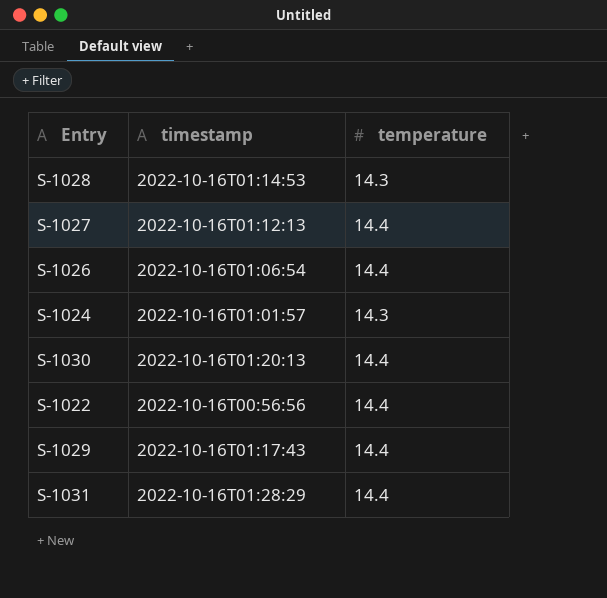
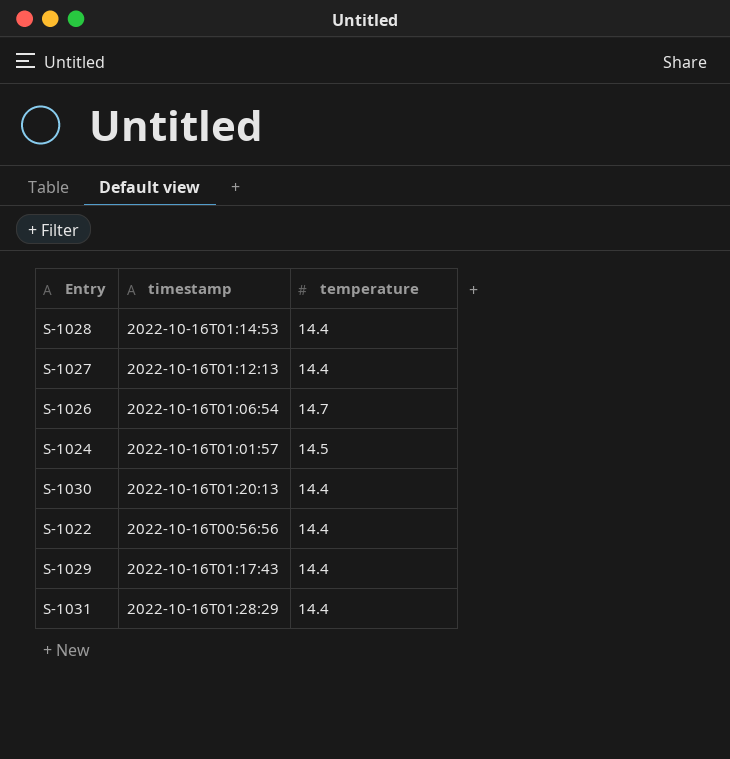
S-1028 | temperature: 14.3 -> 14.4
S-1026 | temperature: 14.4 -> 14.7
S-1024 | temperature: 14.3 -> 14.5

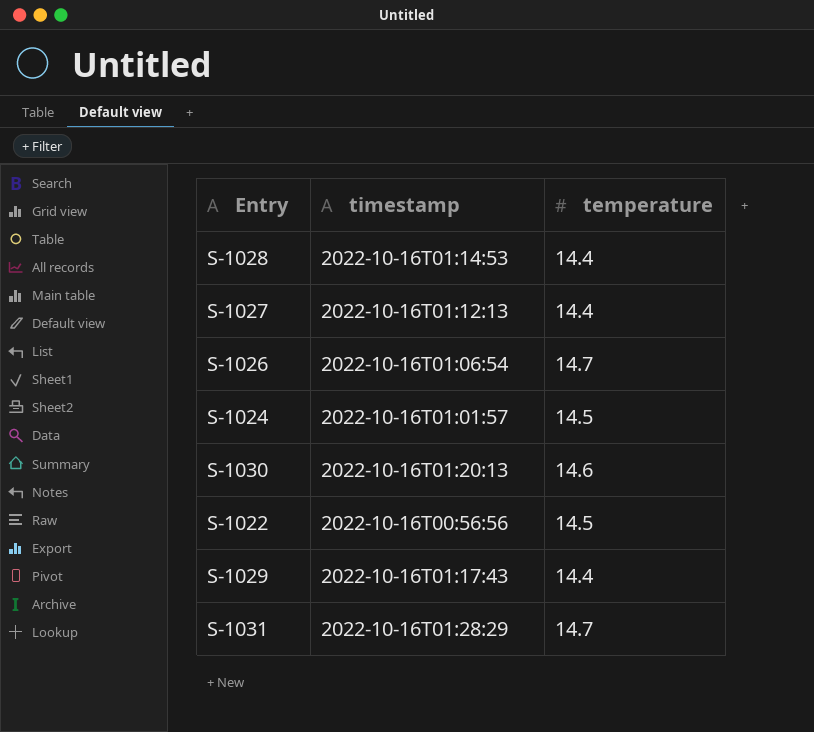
S-1030 | temperature: 14.4 -> 14.6
S-1022 | temperature: 14.4 -> 14.5
S-1031 | temperature: 14.4 -> 14.7

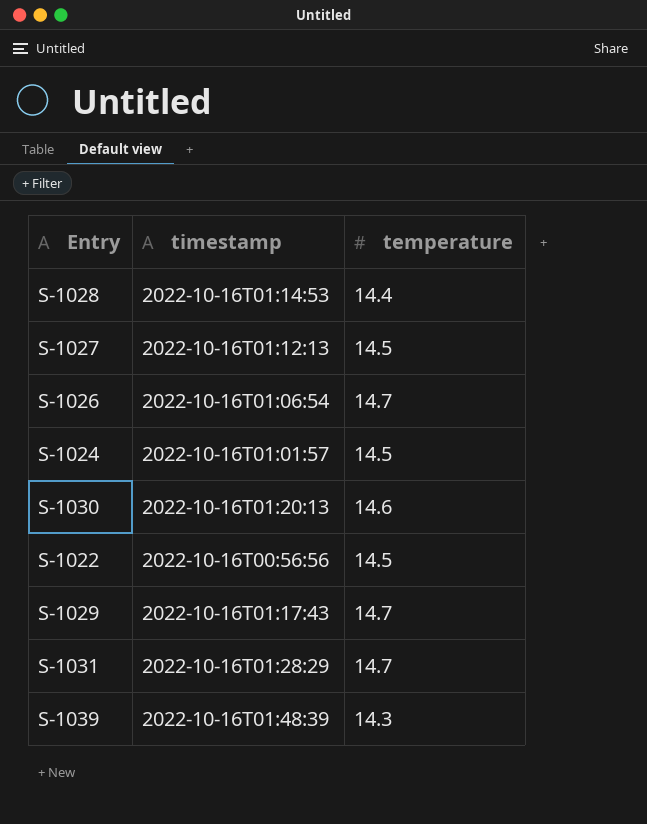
S-1027 | temperature: 14.4 -> 14.5
S-1029 | temperature: 14.4 -> 14.7
row S-1039: none -> 2022-10-16T01:48:39 | 14.3

